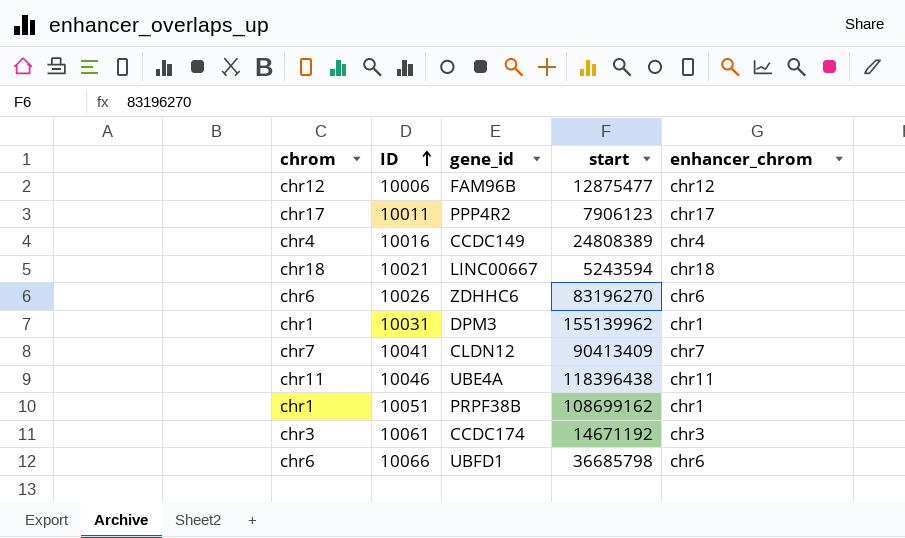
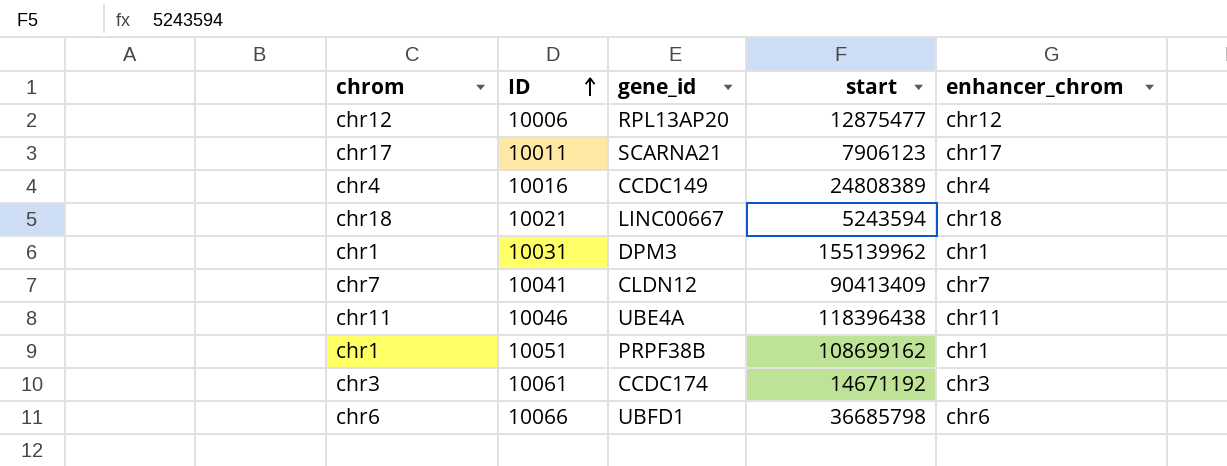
row 10026: chr6 | ZDHHC6 | 83196270 | chr6 -> none
10006 | gene_id: FAM96B -> RPL13AP20
10011 | gene_id: PPP4R2 -> SCARNA21

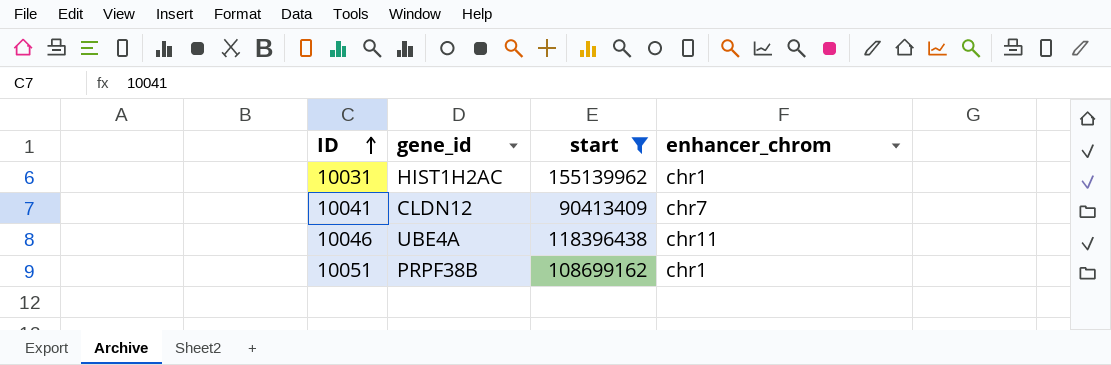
filter: none -> start >= 90413409
column chrom | position: 1 -> none
10031 | gene_id: DPM3 -> HIST1H2AC

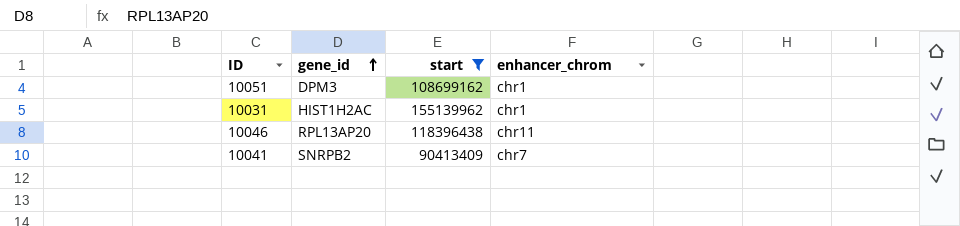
row order: ID ascending -> gene_id ascending
10051 | gene_id: PRPF38B -> DPM3
10046 | gene_id: UBE4A -> RPL13AP20
10041 | gene_id: CLDN12 -> SNRPB2

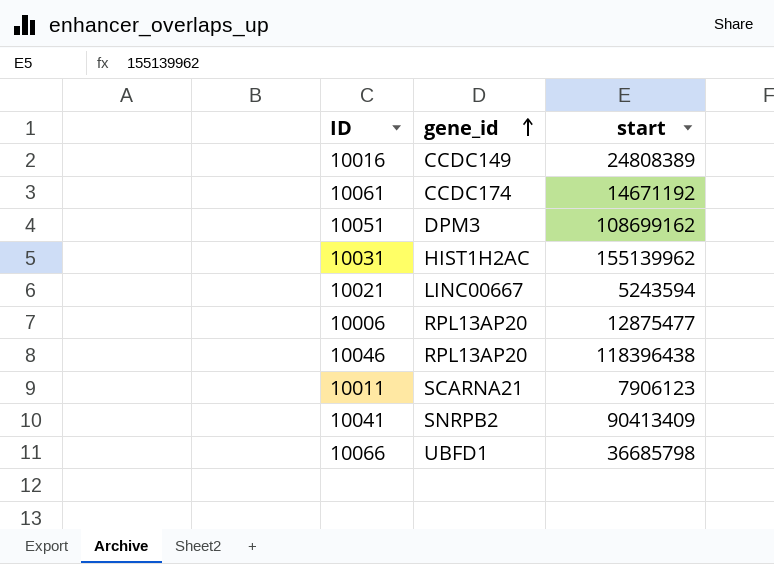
filter: start >= 90413409 -> none
column enhancer_chrom | position: 4 -> none

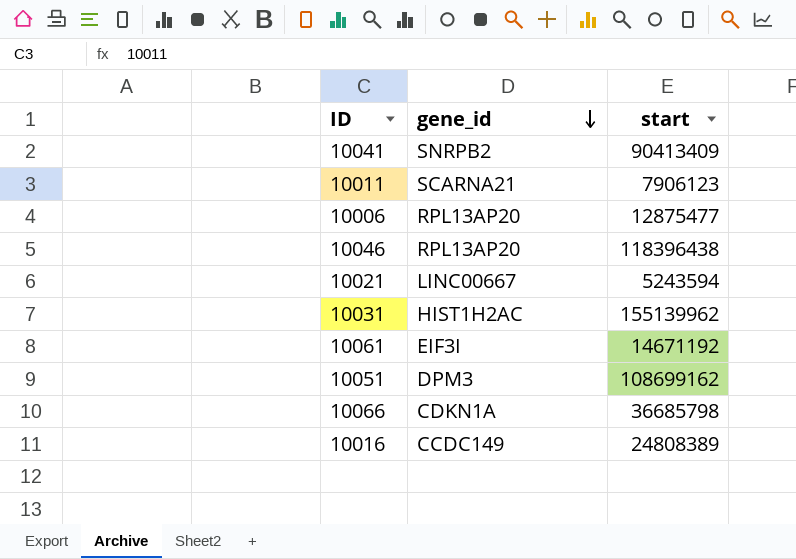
row order: gene_id ascending -> gene_id descending
10061 | gene_id: CCDC174 -> EIF3I
10066 | gene_id: UBFD1 -> CDKN1A

